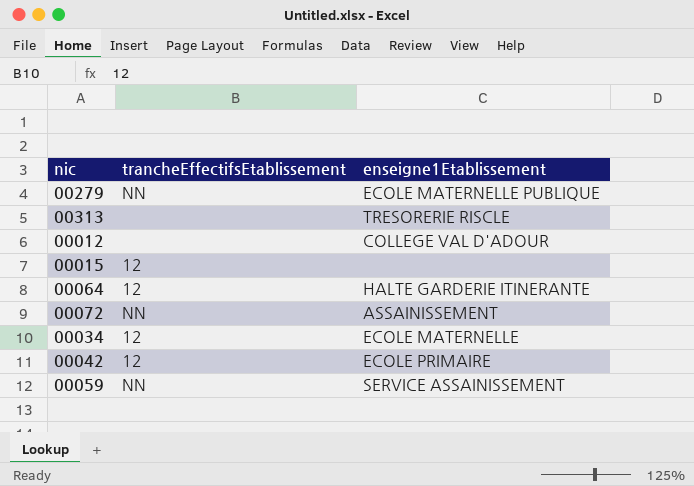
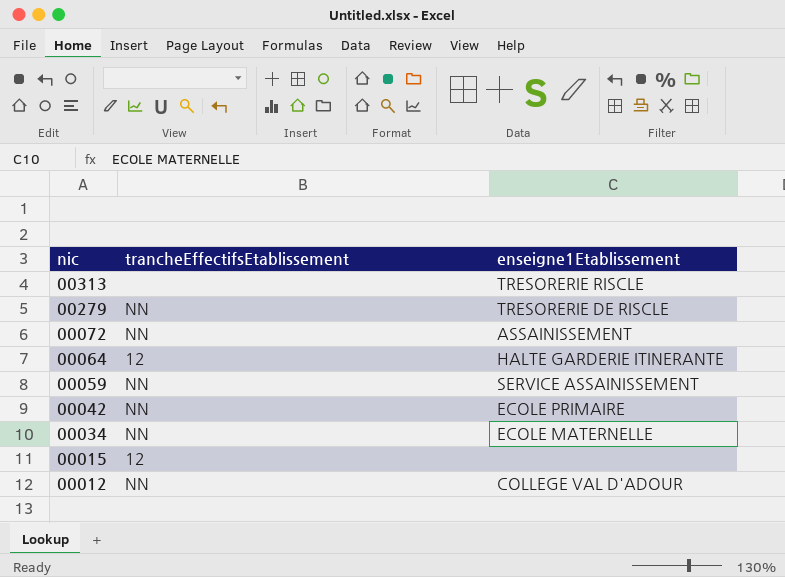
row order: none -> nic descending
00279 | enseigne1Etablissement: ECOLE MATERNELLE PUBLIQUE -> TRESORERIE DE RISCLE
00042 | trancheEffectifsEtablissement: 12 -> NN
00034 | trancheEffectifsEtablissement: 12 -> NN
00012 | trancheEffectifsEtablissement: none -> NN

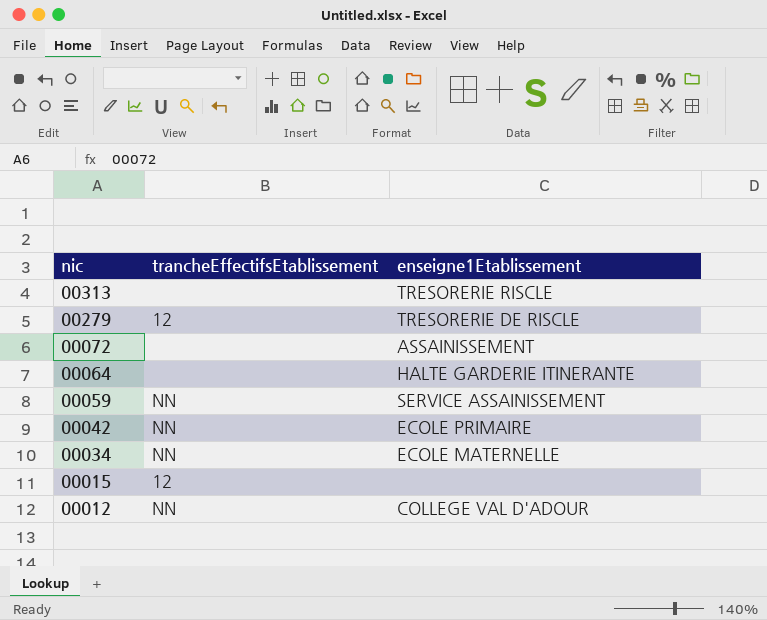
00279 | trancheEffectifsEtablissement: NN -> 12
00072 | trancheEffectifsEtablissement: NN -> none
00064 | trancheEffectifsEtablissement: 12 -> none

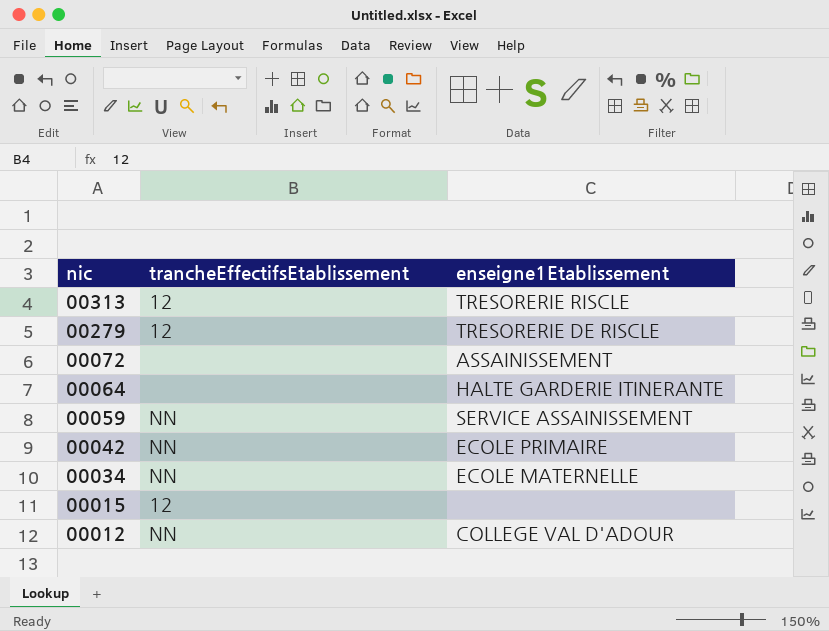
00313 | trancheEffectifsEtablissement: none -> 12

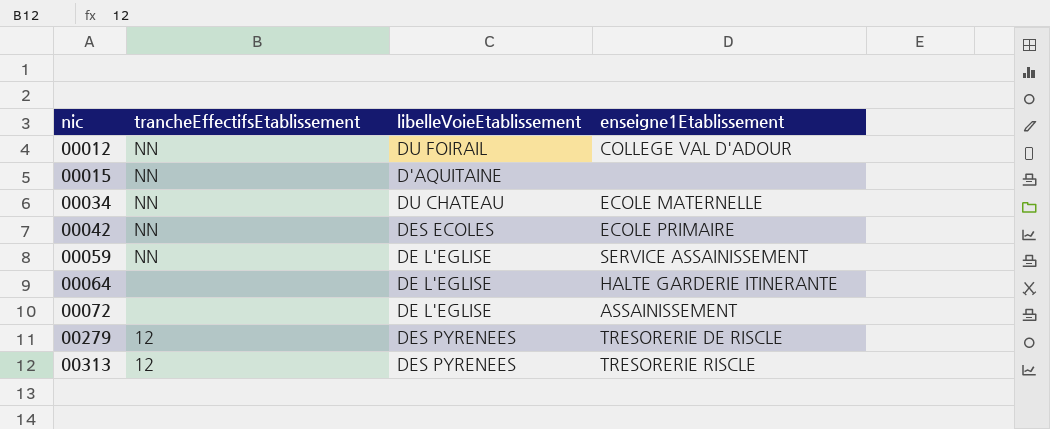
row order: nic descending -> nic ascending
column libelleVoieEtablissement | position: none -> 3
00015 | trancheEffectifsEtablissement: 12 -> NN

